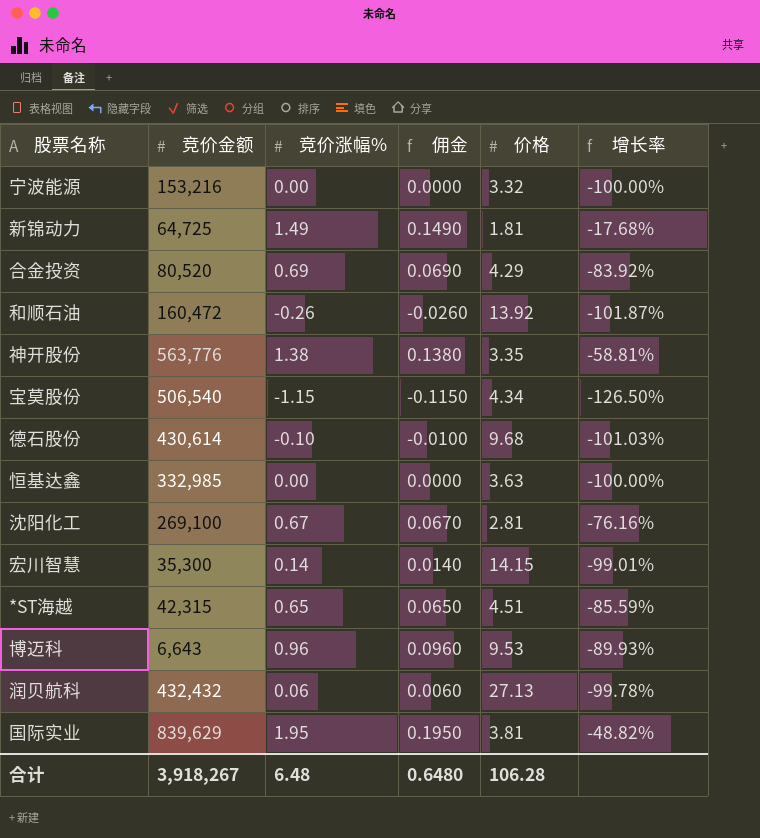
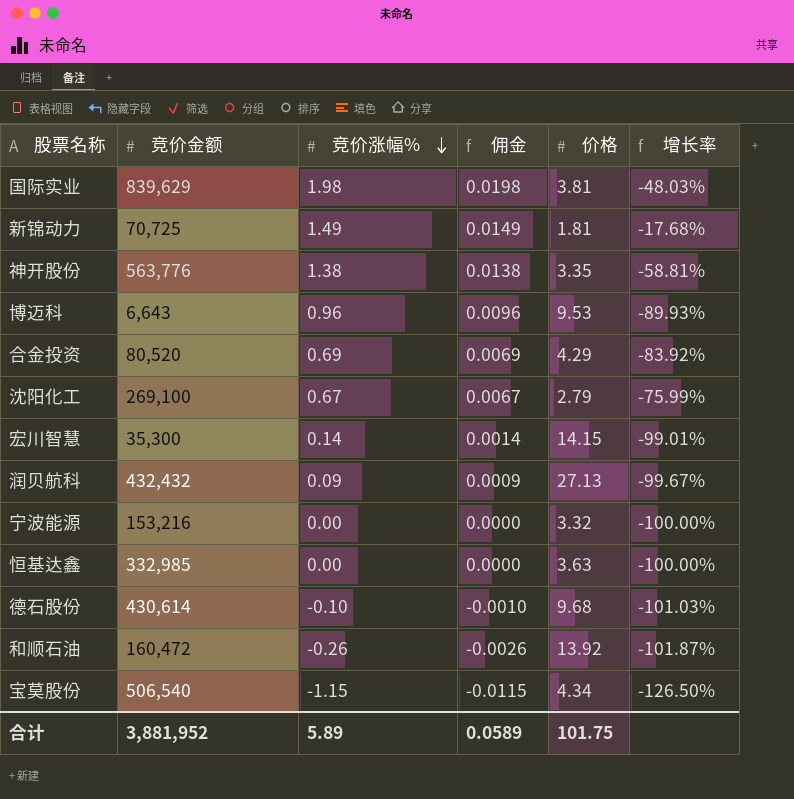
row order: none -> 竞价涨幅% descending
column 佣金 | formula: [竞价涨幅%] * 0.1 -> [竞价涨幅%] * 0.01
row *ST海越: 42,315 | 0.65 | 0.0650 | 4.51 | -85.59% -> none
国际实业 | 竞价涨幅%: 1.95 -> 1.98
国际实业 | 增长率: -48.82% -> -48.03%
新锦动力 | 竞价金额: 64,725 -> 70,725
沈阳化工 | 价格: 2.81 -> 2.79
沈阳化工 | 增长率: -76.16% -> -75.99%
润贝航科 | 竞价涨幅%: 0.06 -> 0.09
润贝航科 | 增长率: -99.78% -> -99.67%
合计 | 竞价金额: 3,918,267 -> 3,881,952
合计 | 竞价涨幅%: 6.48 -> 5.89
合计 | 佣金: 0.6480 -> 0.0589
合计 | 价格: 106.28 -> 101.75

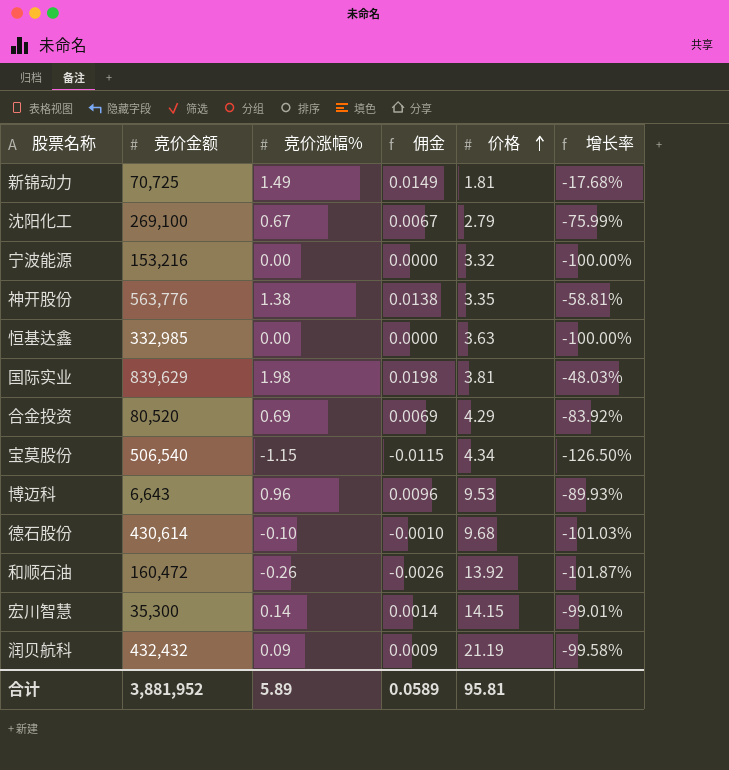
row order: 竞价涨幅% descending -> 价格 ascending
润贝航科 | 价格: 27.13 -> 21.19
润贝航科 | 增长率: -99.67% -> -99.58%
合计 | 价格: 101.75 -> 95.81

